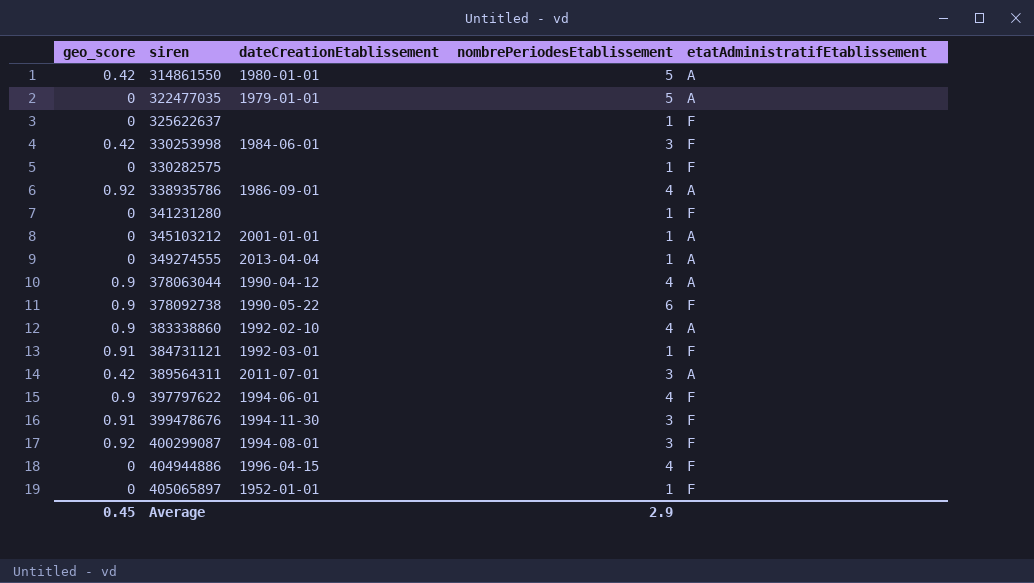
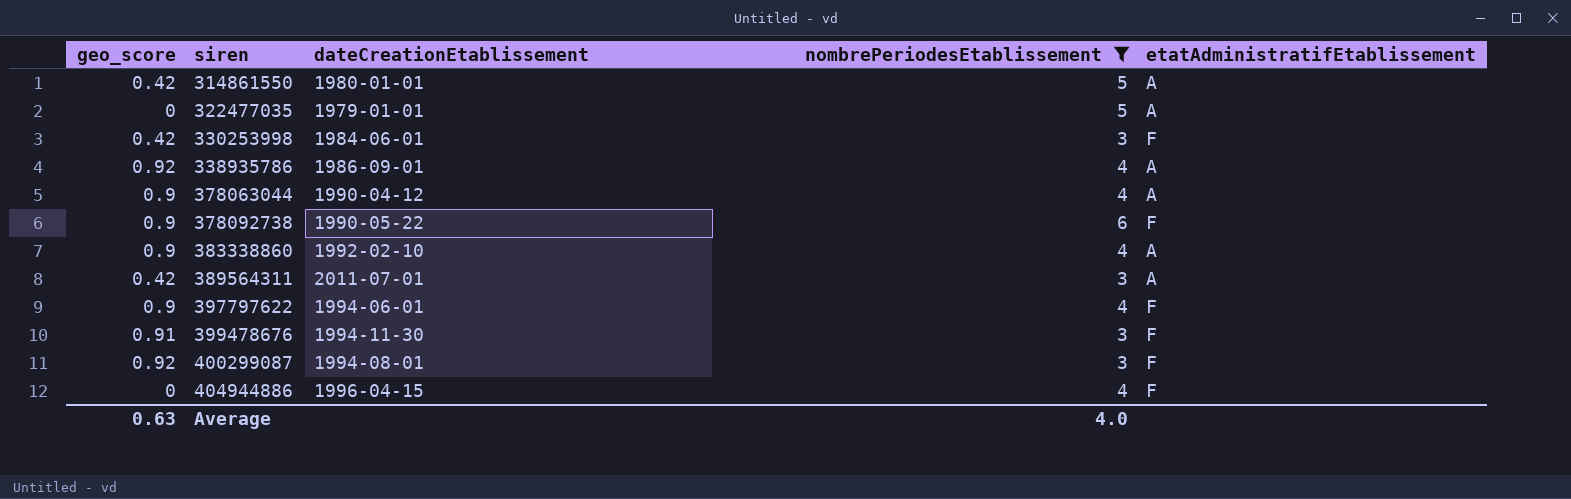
filter: none -> nombrePeriodesEtablissement != 1
Average | geo_score: 0.45 -> 0.63
Average | nombrePeriodesEtablissement: 2.9 -> 4.0

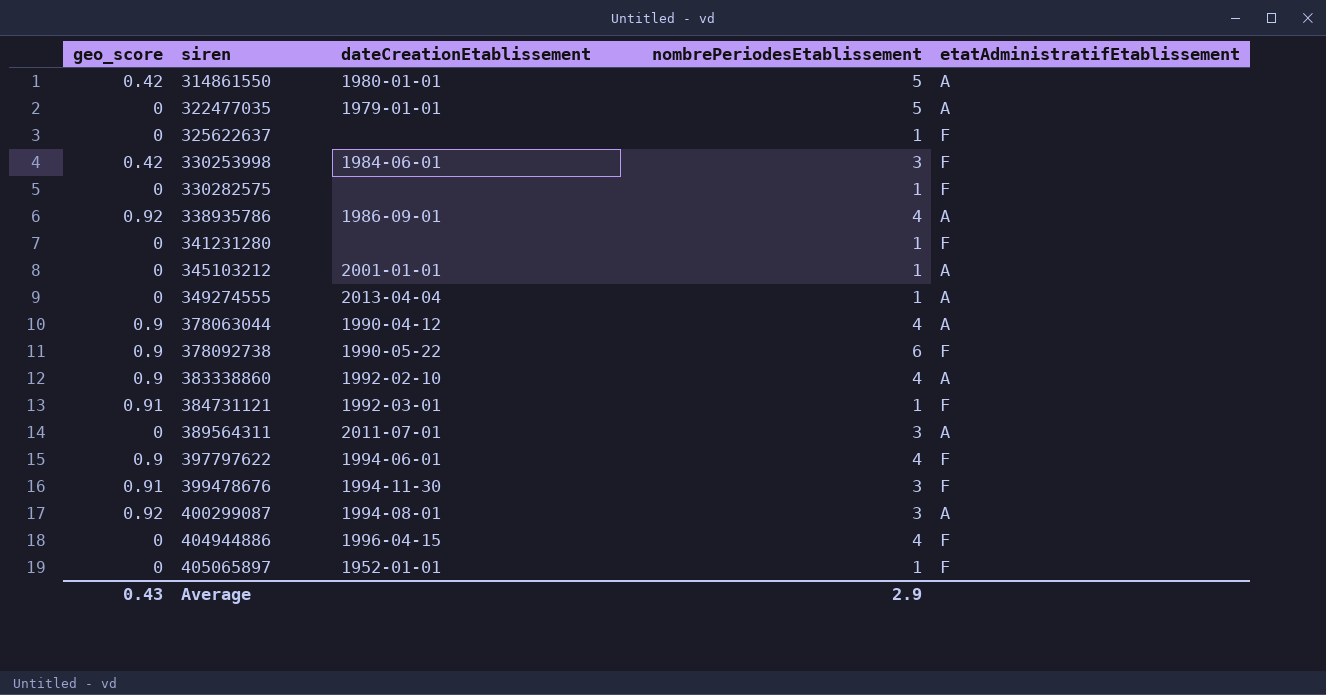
filter: nombrePeriodesEtablissement != 1 -> none
389564311 | geo_score: 0.42 -> 0
400299087 | etatAdministratifEtablissement: F -> A
Average | geo_score: 0.63 -> 0.43
Average | nombrePeriodesEtablissement: 4.0 -> 2.9

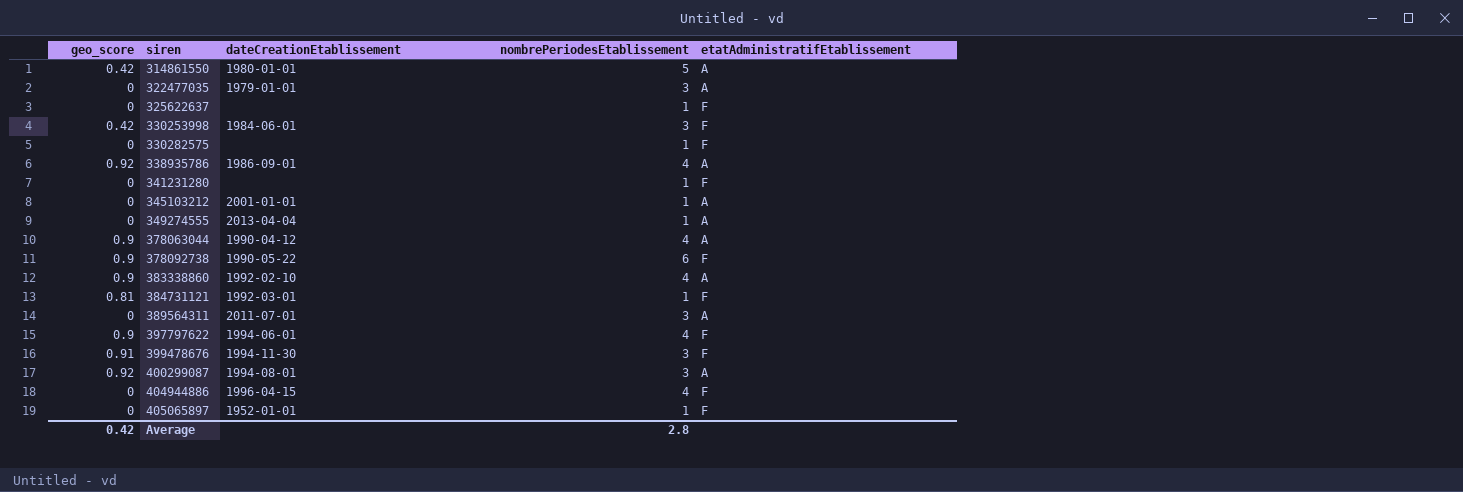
322477035 | nombrePeriodesEtablissement: 5 -> 3
384731121 | geo_score: 0.91 -> 0.81
Average | geo_score: 0.43 -> 0.42
Average | nombrePeriodesEtablissement: 2.9 -> 2.8

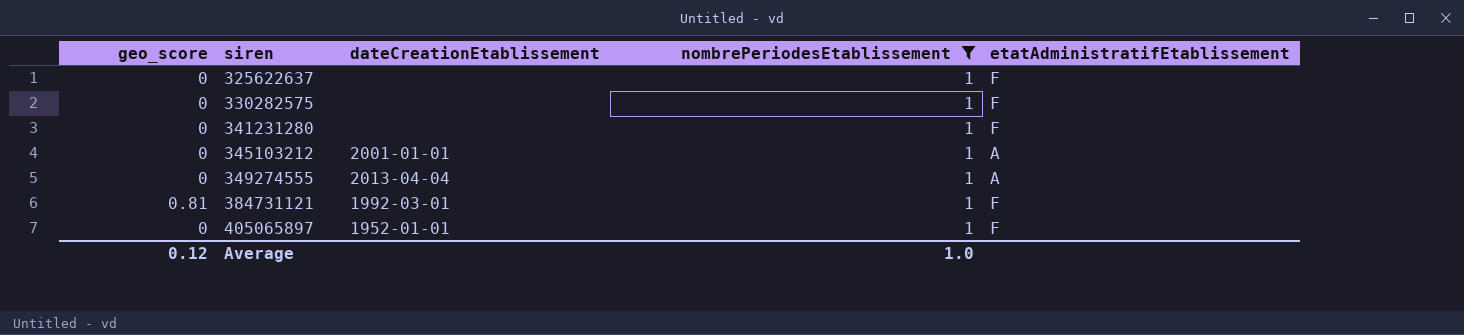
filter: none -> nombrePeriodesEtablissement = 1
Average | geo_score: 0.42 -> 0.12
Average | nombrePeriodesEtablissement: 2.8 -> 1.0

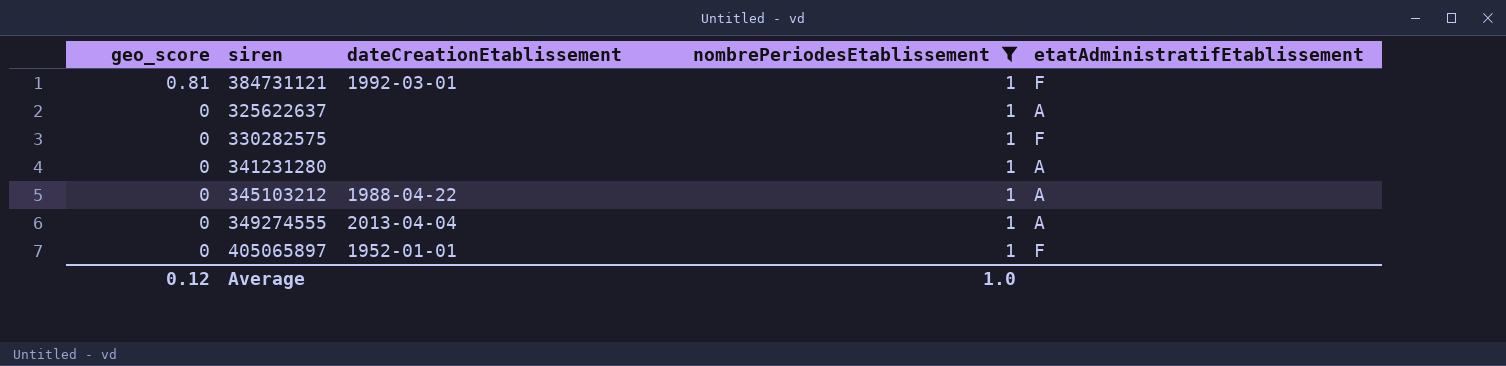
row order: siren ascending -> geo_score descending
325622637 | etatAdministratifEtablissement: F -> A
341231280 | etatAdministratifEtablissement: F -> A
345103212 | dateCreationEtablissement: 2001-01-01 -> 1988-04-22

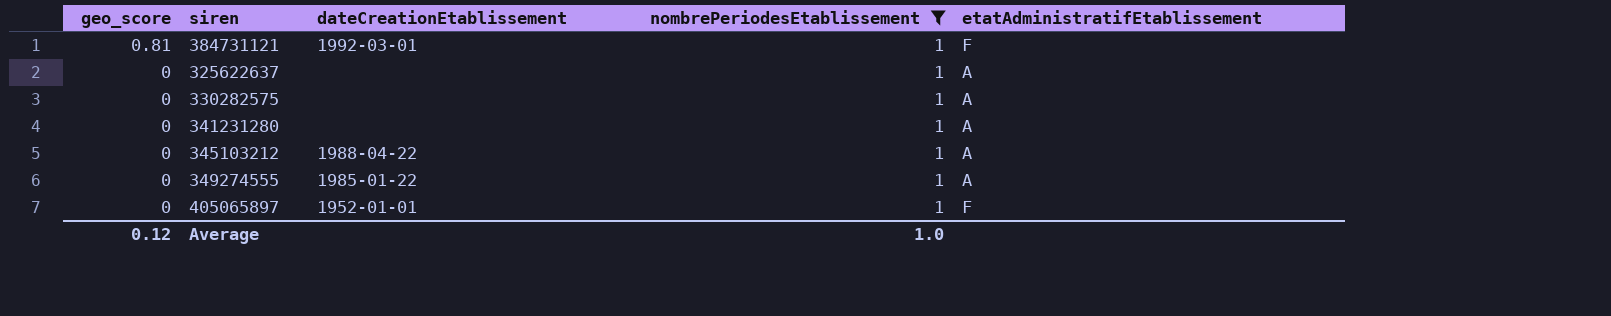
330282575 | etatAdministratifEtablissement: F -> A
349274555 | dateCreationEtablissement: 2013-04-04 -> 1985-01-22

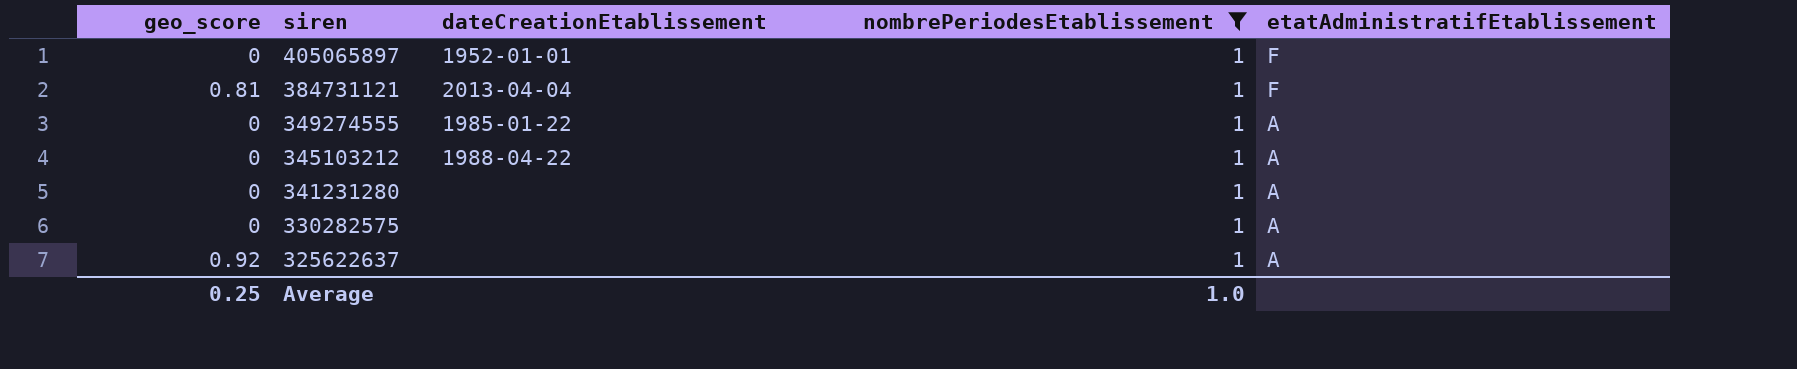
row order: geo_score descending -> siren descending
384731121 | dateCreationEtablissement: 1992-03-01 -> 2013-04-04
325622637 | geo_score: 0 -> 0.92
Average | geo_score: 0.12 -> 0.25

